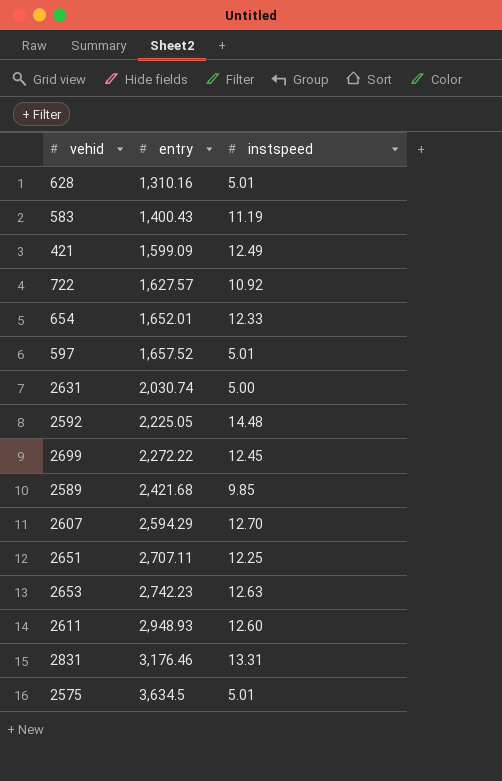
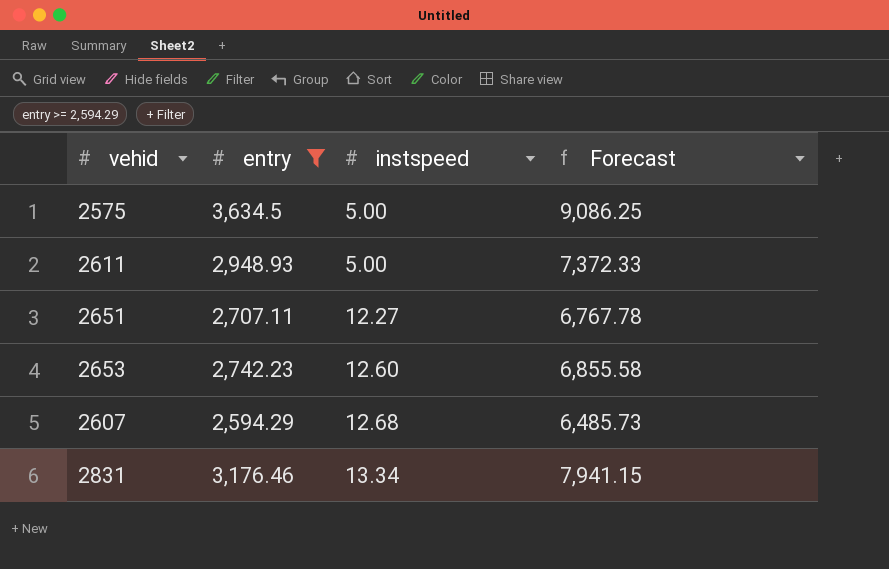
filter: none -> entry >= 2,594.29
row order: entry ascending -> instspeed ascending
column Forecast | formula: none -> [entry] * 2.5
2575 | instspeed: 5.01 -> 5.00
2611 | instspeed: 12.60 -> 5.00
2651 | instspeed: 12.25 -> 12.27
2653 | instspeed: 12.63 -> 12.60
2607 | instspeed: 12.70 -> 12.68
2831 | instspeed: 13.31 -> 13.34

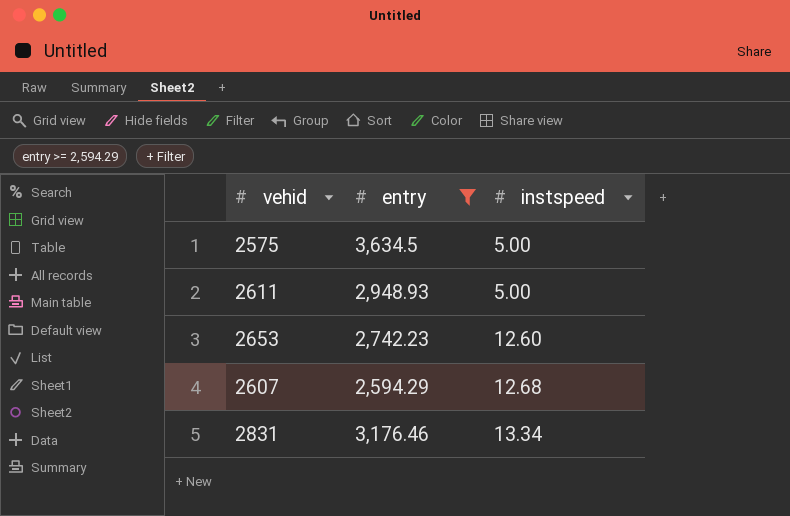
column Forecast | formula: [entry] * 2.5 -> none
row 2651: 2,707.11 | 12.27 | 6,767.78 -> none

